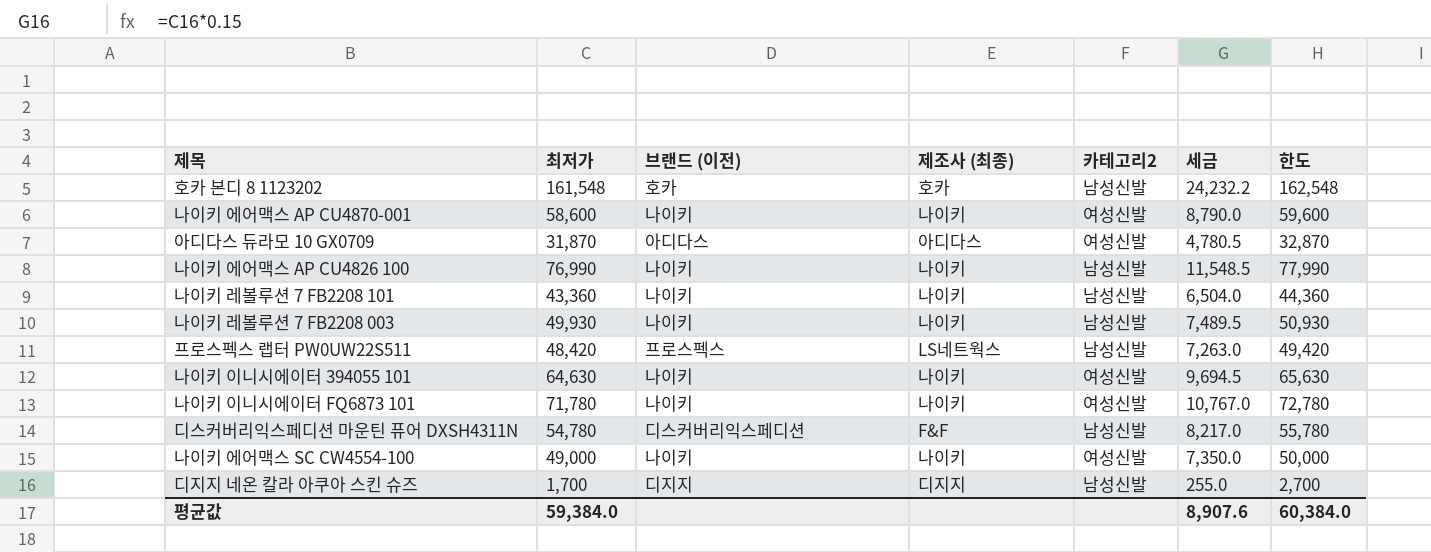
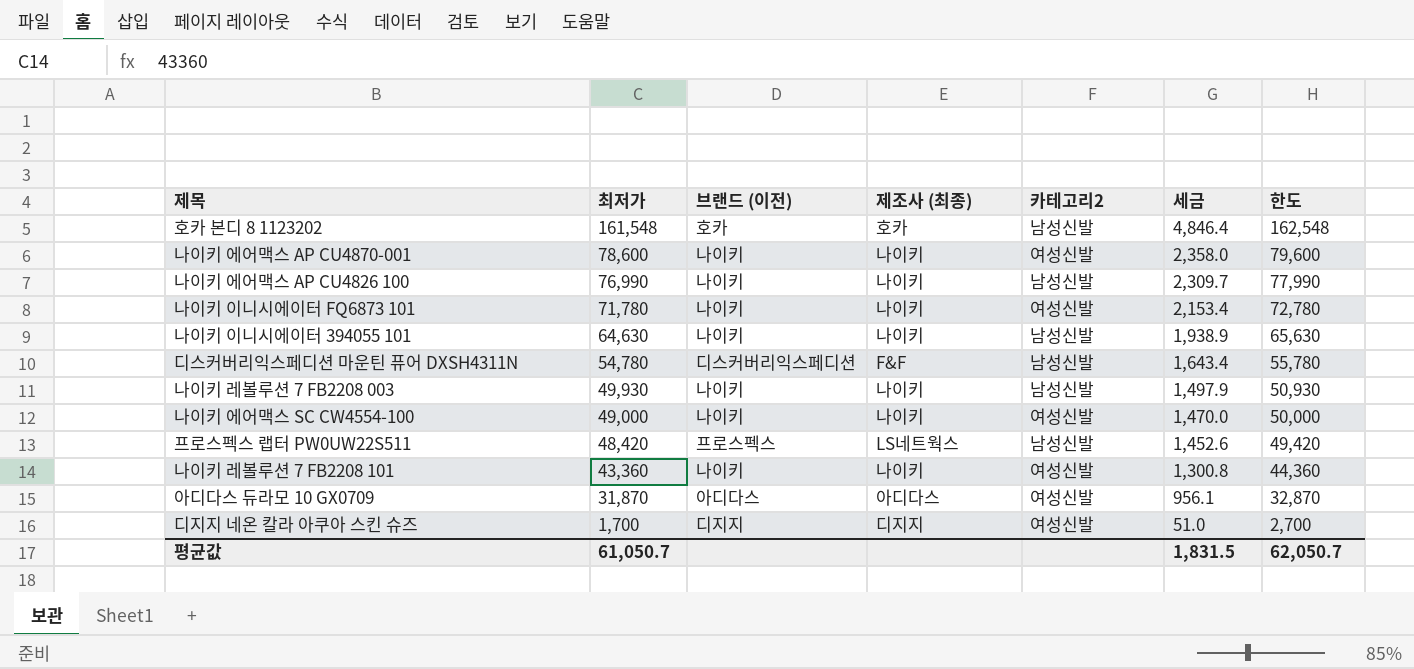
row order: none -> 최저가 descending
column 세금 | formula: [최저가] * 0.15 -> [최저가] * 0.03
나이키 에어맥스 AP CU4870-001 | 최저가: 58,600 -> 78,600
나이키 에어맥스 AP CU4870-001 | 한도: 59,600 -> 79,600
나이키 이니시에이터 394055 101 | 카테고리2: 여성신발 -> 남성신발
나이키 레볼루션 7 FB2208 101 | 카테고리2: 남성신발 -> 여성신발
디지지 네온 칼라 아쿠아 스킨 슈즈 | 카테고리2: 남성신발 -> 여성신발
평균값 | 최저가: 59,384.0 -> 61,050.7
평균값 | 세금: 8,907.6 -> 1,831.5
평균값 | 한도: 60,384.0 -> 62,050.7

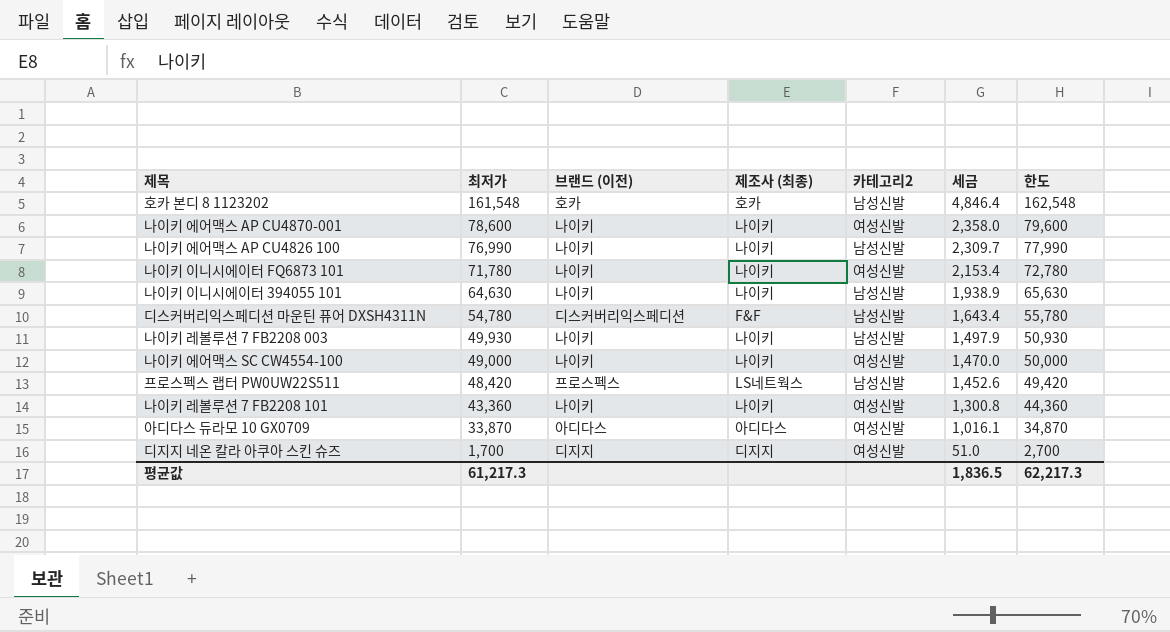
아디다스 듀라모 10 GX0709 | 최저가: 31,870 -> 33,870
아디다스 듀라모 10 GX0709 | 세금: 956.1 -> 1,016.1
아디다스 듀라모 10 GX0709 | 한도: 32,870 -> 34,870
평균값 | 최저가: 61,050.7 -> 61,217.3
평균값 | 세금: 1,831.5 -> 1,836.5
평균값 | 한도: 62,050.7 -> 62,217.3

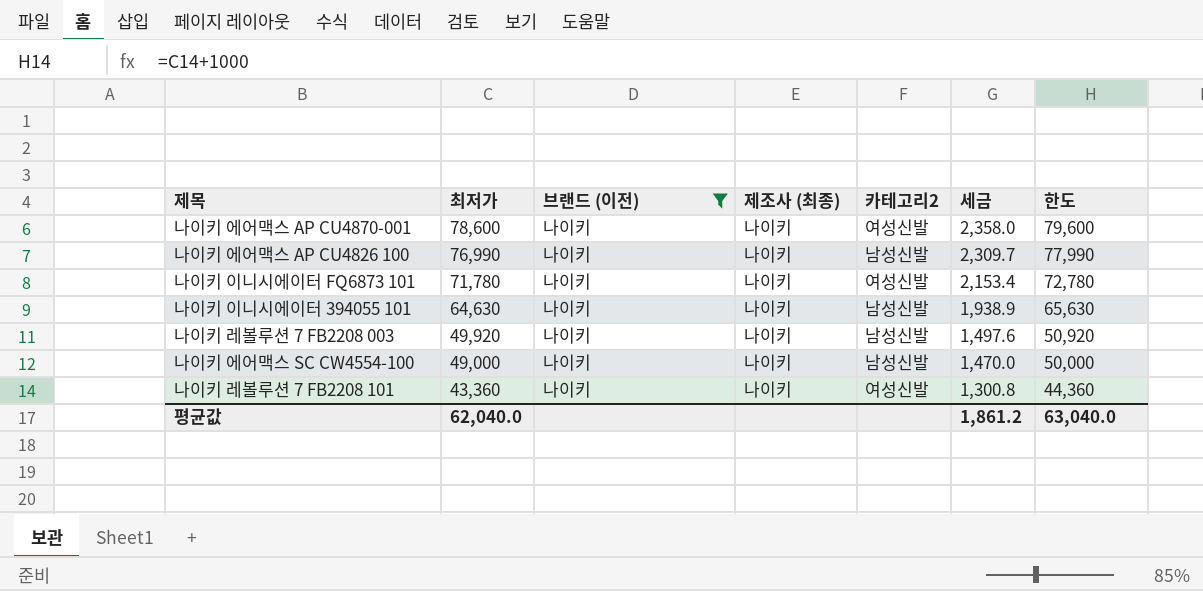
filter: none -> 브랜드 (이전) = 나이키
나이키 레볼루션 7 FB2208 003 | 최저가: 49,930 -> 49,920
나이키 레볼루션 7 FB2208 003 | 세금: 1,497.9 -> 1,497.6
나이키 레볼루션 7 FB2208 003 | 한도: 50,930 -> 50,920
나이키 에어맥스 SC CW4554-100 | 카테고리2: 여성신발 -> 남성신발
평균값 | 최저가: 61,217.3 -> 62,040.0
평균값 | 세금: 1,836.5 -> 1,861.2
평균값 | 한도: 62,217.3 -> 63,040.0

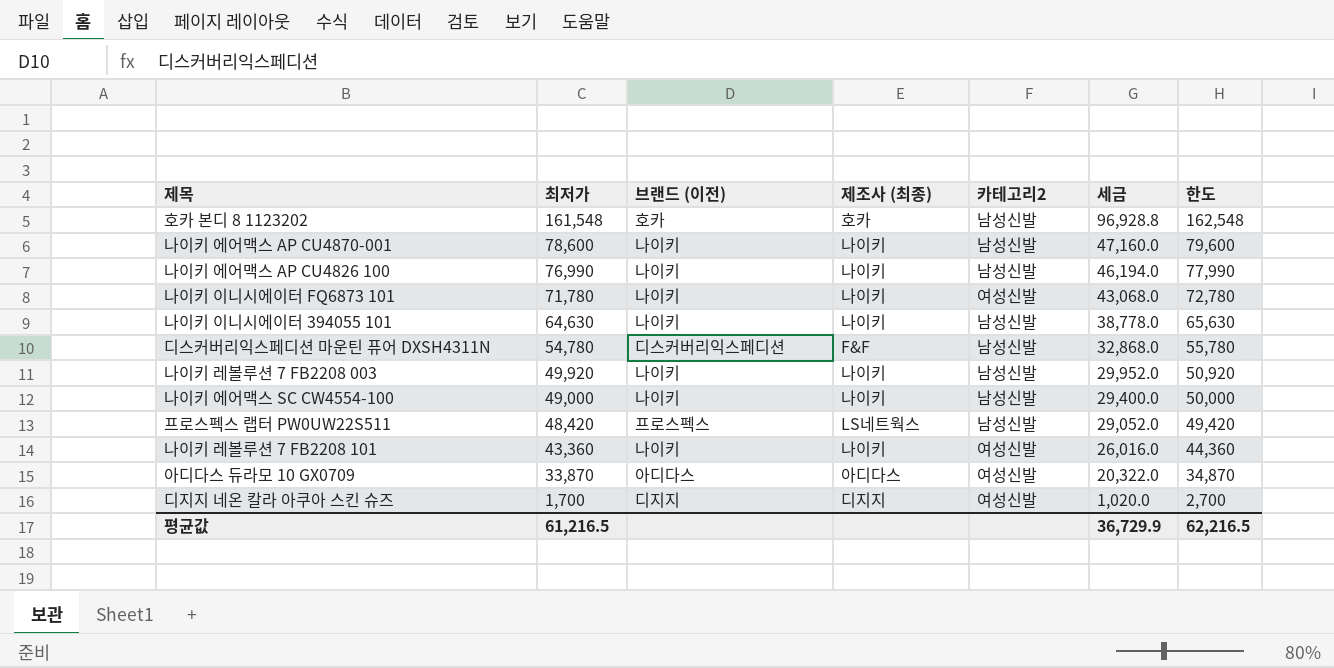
filter: 브랜드 (이전) = 나이키 -> none
column 세금 | formula: [최저가] * 0.03 -> [최저가] * 0.6
나이키 에어맥스 AP CU4870-001 | 카테고리2: 여성신발 -> 남성신발
평균값 | 최저가: 62,040.0 -> 61,216.5
평균값 | 세금: 1,861.2 -> 36,729.9
평균값 | 한도: 63,040.0 -> 62,216.5

